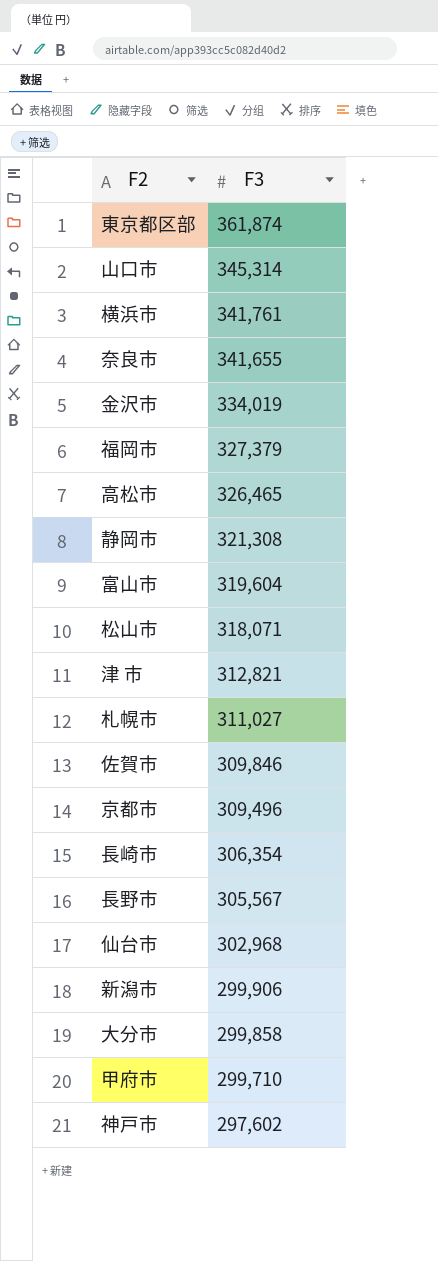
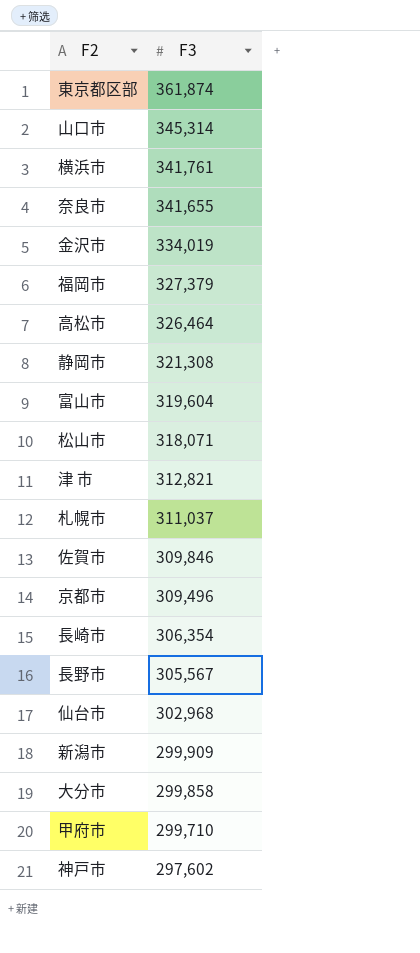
高松市 | F3: 326,465 -> 326,464
札幌市 | F3: 311,027 -> 311,037
新潟市 | F3: 299,906 -> 299,909

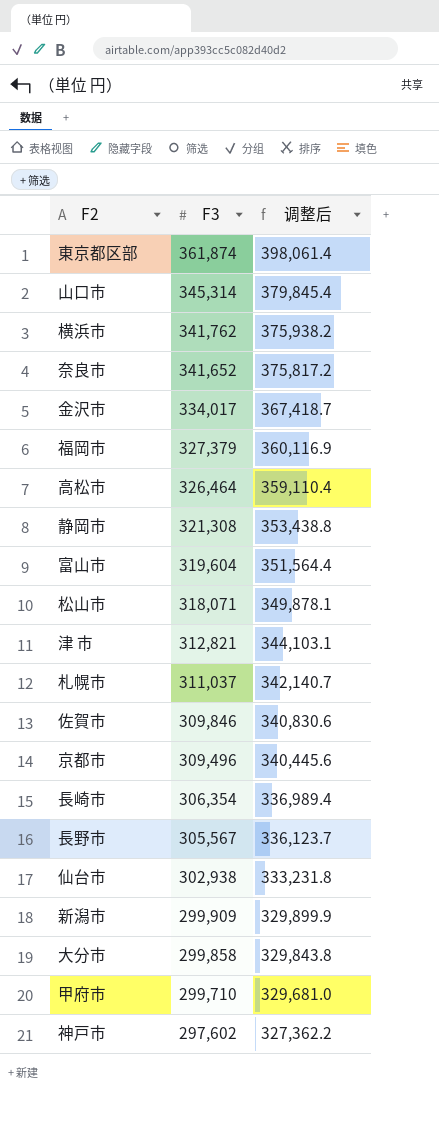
column 调整后 | formula: none -> [F3] * 1.1
横浜市 | F3: 341,761 -> 341,762
奈良市 | F3: 341,655 -> 341,652
金沢市 | F3: 334,019 -> 334,017
仙台市 | F3: 302,968 -> 302,938

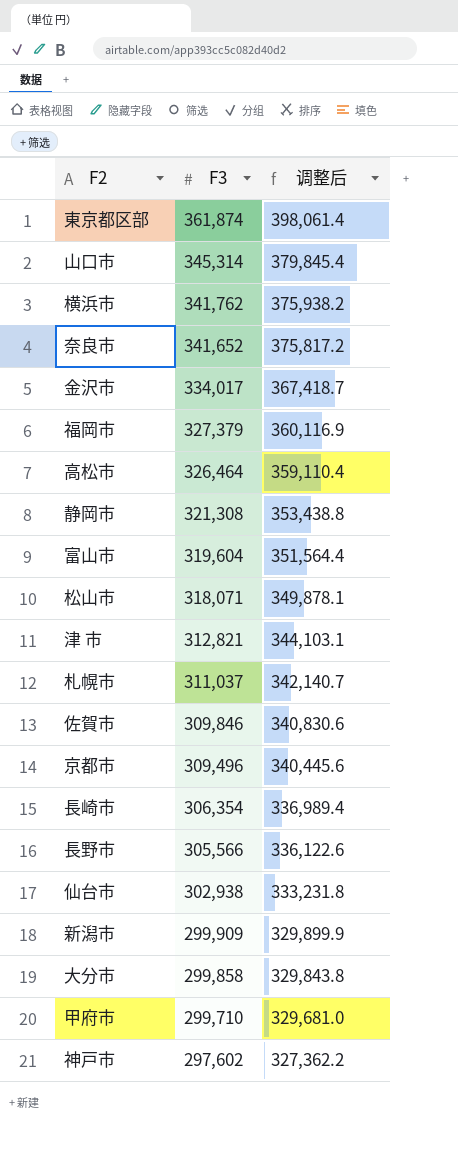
長野市 | F3: 305,567 -> 305,566
長野市 | 调整后: 336,123.7 -> 336,122.6

